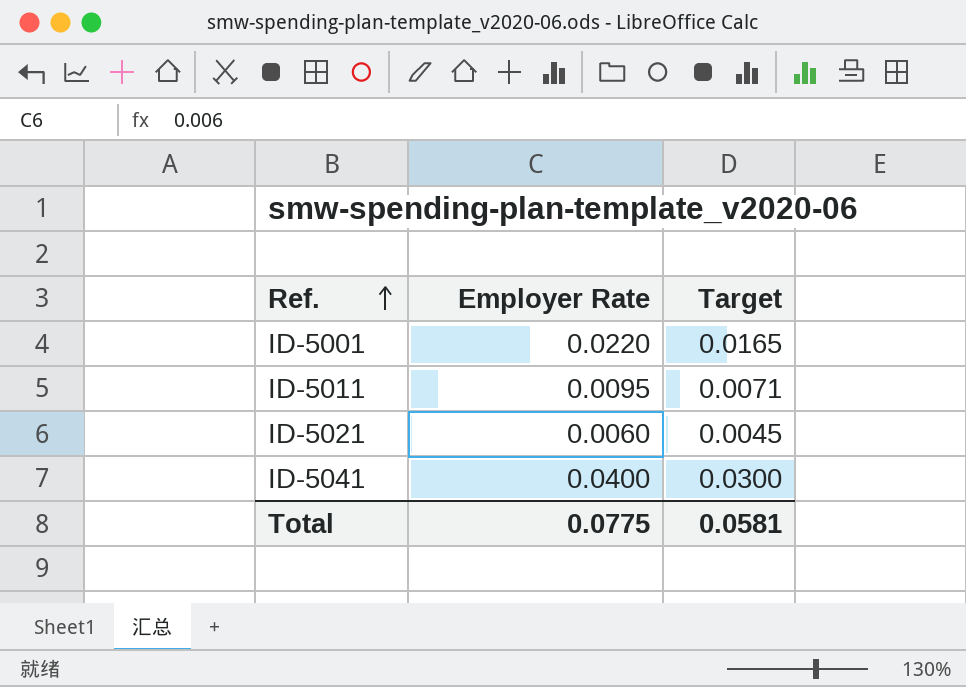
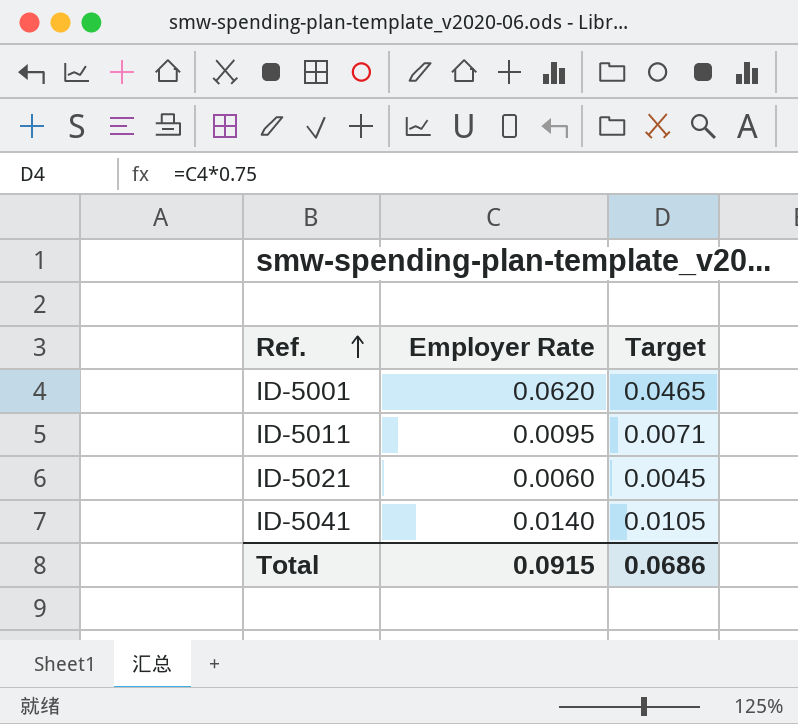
ID-5001 | Employer Rate: 0.0220 -> 0.0620
ID-5001 | Target: 0.0165 -> 0.0465
ID-5041 | Employer Rate: 0.0400 -> 0.0140
ID-5041 | Target: 0.0300 -> 0.0105
Total | Employer Rate: 0.0775 -> 0.0915
Total | Target: 0.0581 -> 0.0686

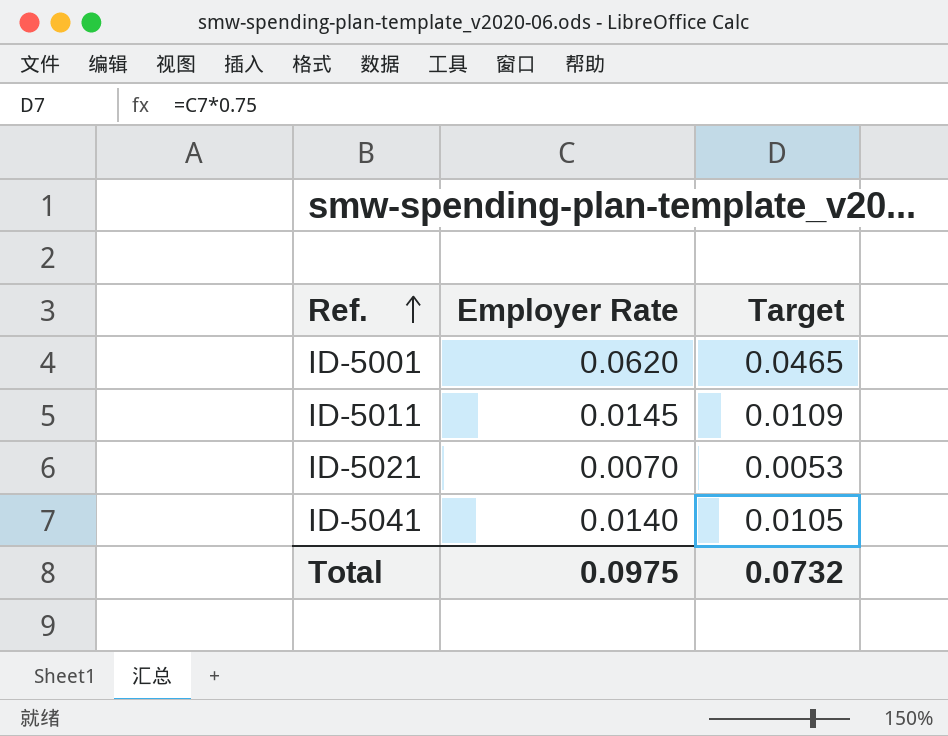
ID-5011 | Employer Rate: 0.0095 -> 0.0145
ID-5011 | Target: 0.0071 -> 0.0109
ID-5021 | Employer Rate: 0.0060 -> 0.0070
ID-5021 | Target: 0.0045 -> 0.0053
Total | Employer Rate: 0.0915 -> 0.0975
Total | Target: 0.0686 -> 0.0732

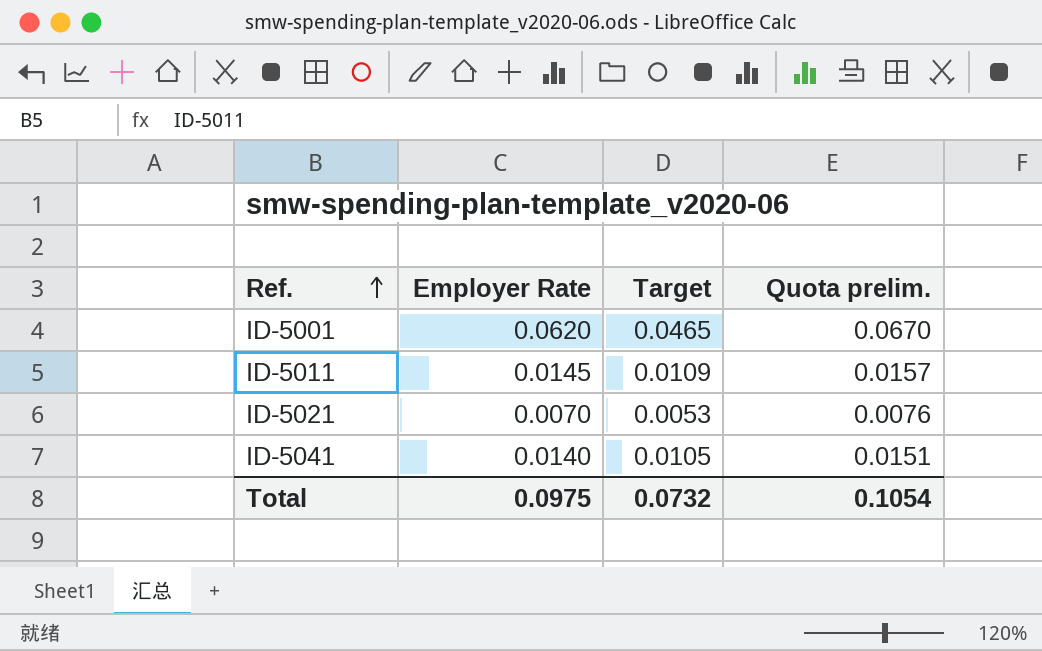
column Quota prelim. | formula: none -> [Employer Rate] * 1.08

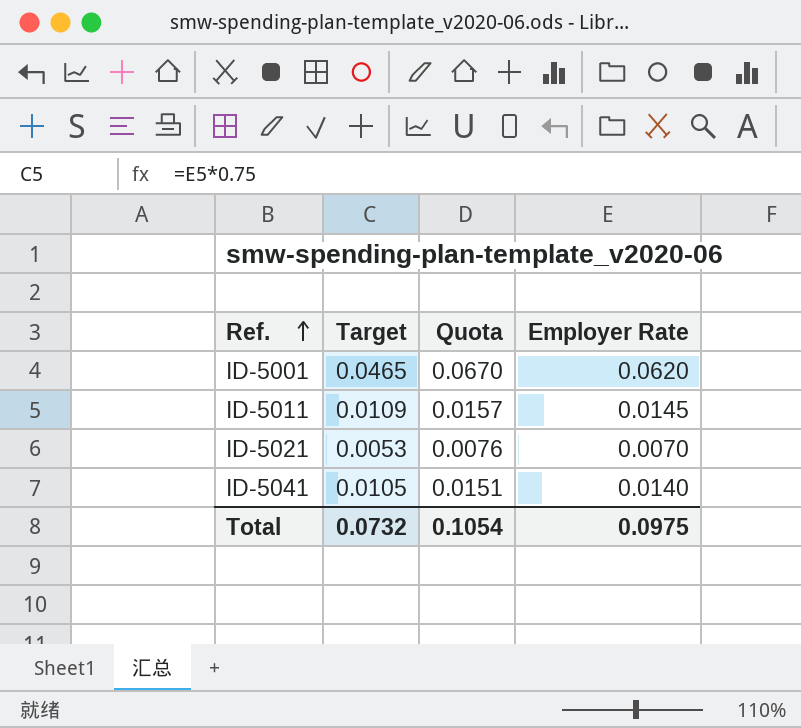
column name: Quota prelim. -> Quota
column Employer Rate | position: 2 -> 4

